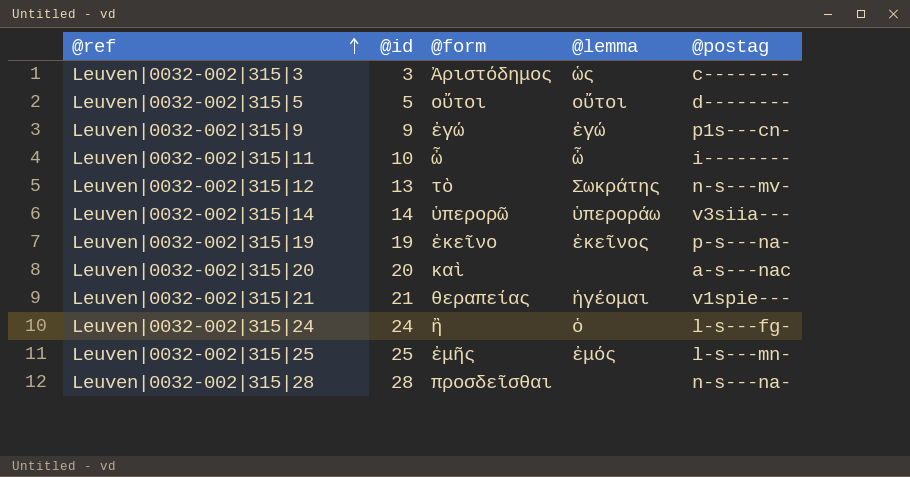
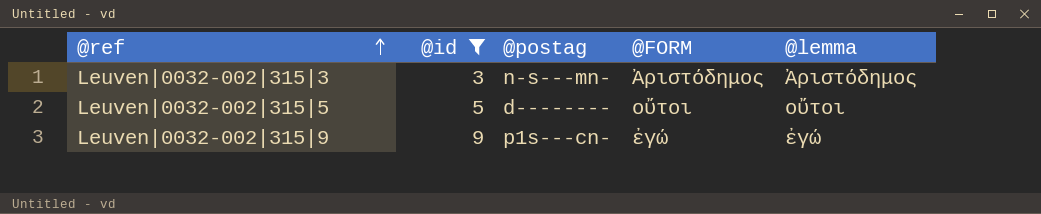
filter: none -> @id <= 9
column @postag | position: 5 -> 3
column name: @form -> @FORM
Leuven|0032-002|315|3 | @postag: c-------- -> n-s---mn-
Leuven|0032-002|315|3 | @lemma: ὡς -> Ἀριστόδημος

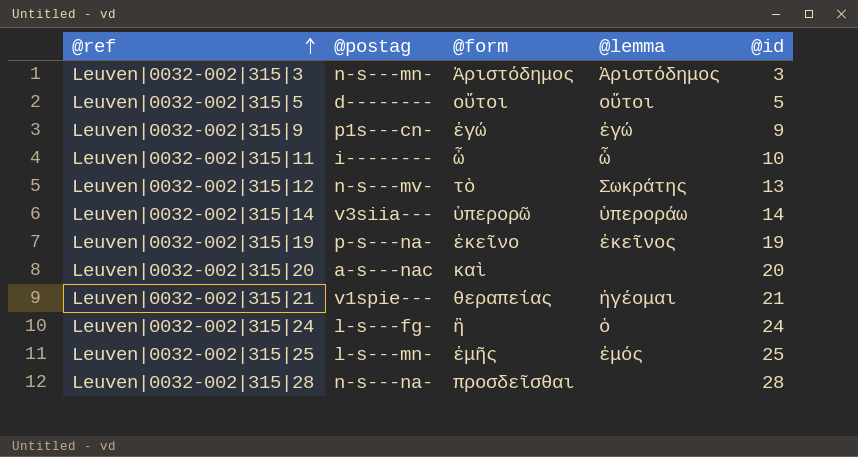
filter: @id <= 9 -> none
column name: @FORM -> @form
column @id | position: 2 -> 5

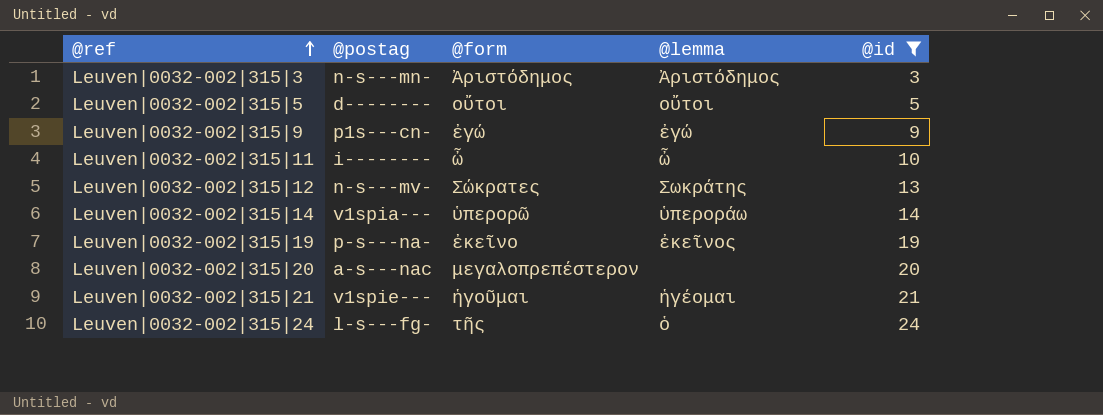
filter: none -> @id <= 24
Leuven|0032-002|315|12 | @form: τὸ -> Σώκρατες
Leuven|0032-002|315|14 | @postag: v3siia--- -> v1spia---
Leuven|0032-002|315|20 | @form: καὶ -> μεγαλοπρεπέστερον
Leuven|0032-002|315|21 | @form: θεραπείας -> ἡγοῦμαι
Leuven|0032-002|315|24 | @form: ἢ -> τῆς

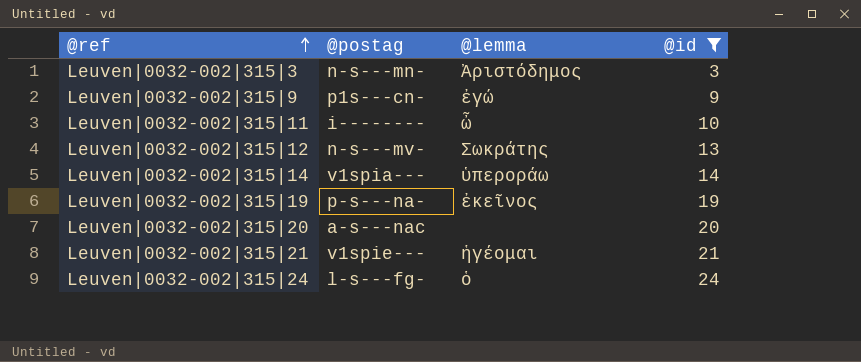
column @form | position: 3 -> none
row Leuven|0032-002|315|5: d-------- | οὔτοι | οὔτοι | 5 -> none

